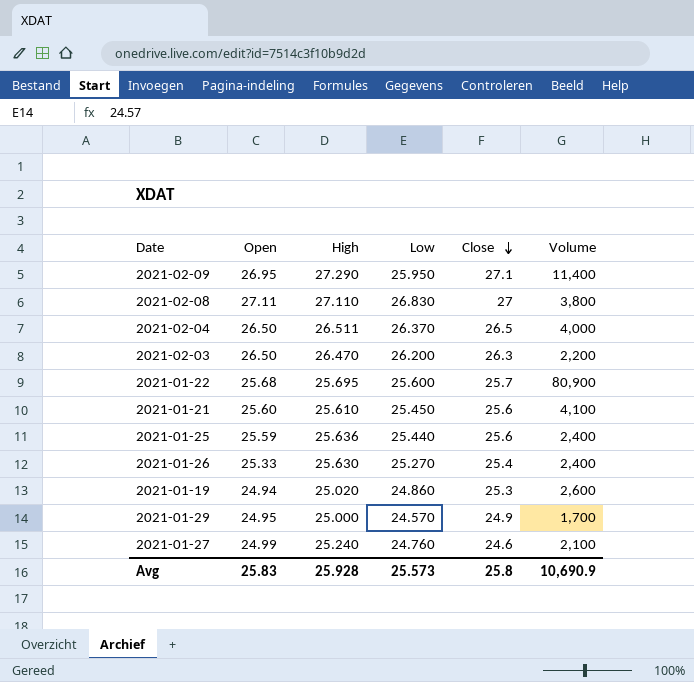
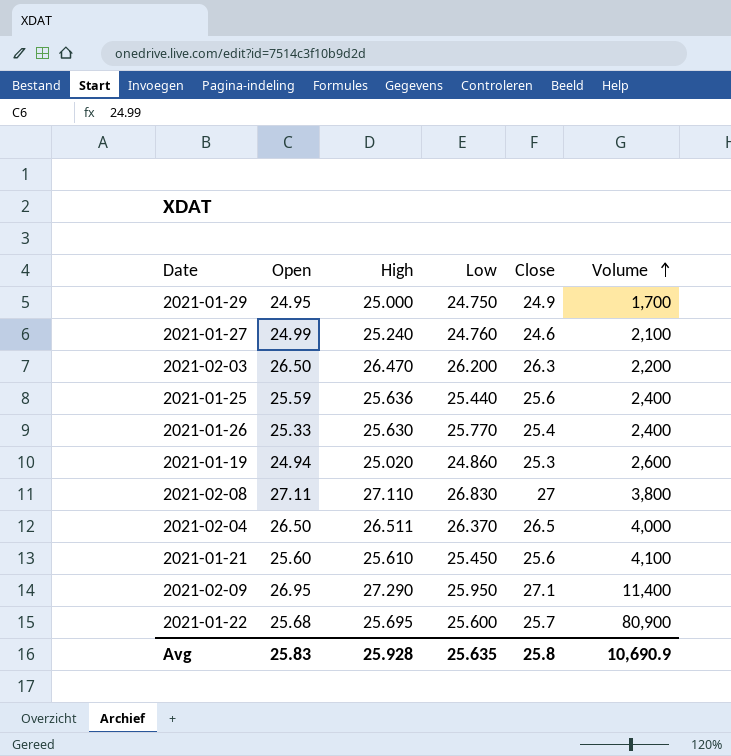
row order: Close descending -> Volume ascending
2021-01-29 | Low: 24.570 -> 24.750
2021-01-26 | Low: 25.270 -> 25.770
Avg | Low: 25.573 -> 25.635

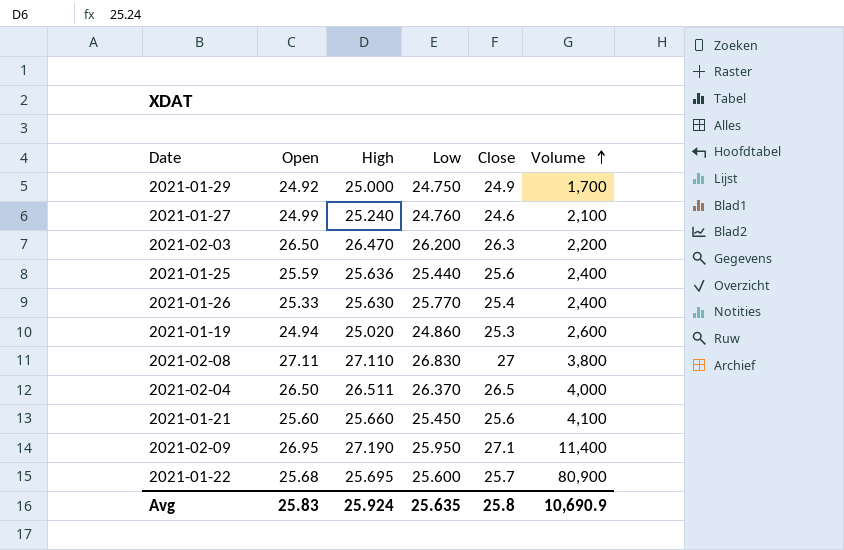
2021-01-29 | Open: 24.95 -> 24.92
2021-01-21 | High: 25.610 -> 25.660
2021-02-09 | High: 27.290 -> 27.190
Avg | High: 25.928 -> 25.924

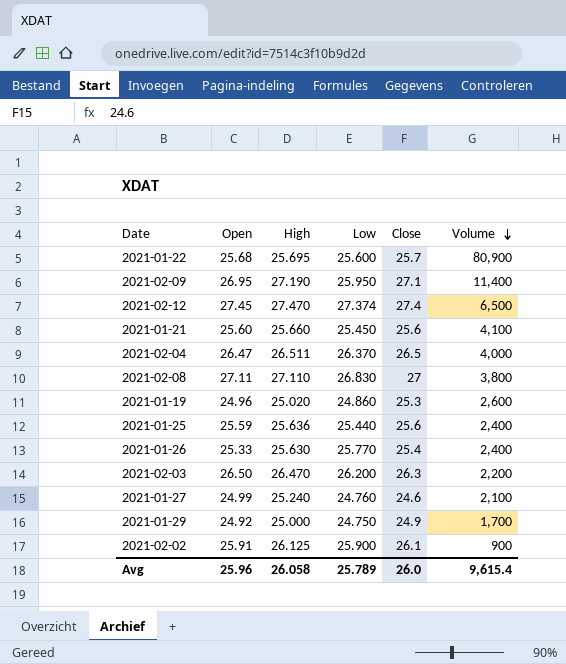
row order: Volume ascending -> Volume descending
row 2021-02-12: none -> 27.45 | 27.470 | 27.374 | 27.4 | 6,500
2021-02-04 | Open: 26.50 -> 26.47
2021-01-19 | Open: 24.94 -> 24.96
row 2021-02-02: none -> 25.91 | 26.125 | 25.900 | 26.1 | 900
Avg | Open: 25.83 -> 25.96
Avg | High: 25.924 -> 26.058
Avg | Low: 25.635 -> 25.789
Avg | Close: 25.8 -> 26.0
Avg | Volume: 10,690.9 -> 9,615.4

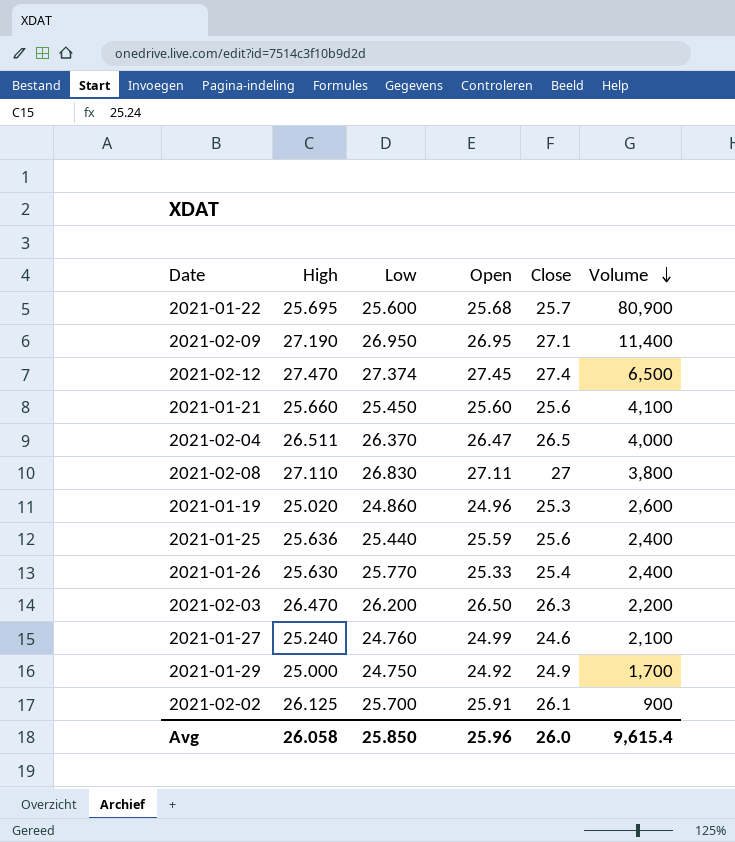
column Open | position: 2 -> 4
2021-02-09 | Low: 25.950 -> 26.950
2021-02-02 | Low: 25.900 -> 25.700
Avg | Low: 25.789 -> 25.850

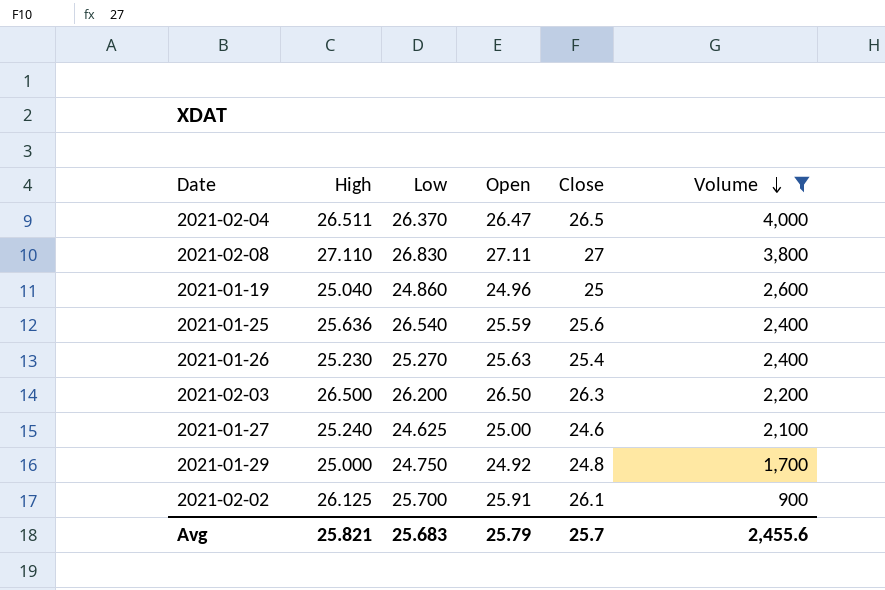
filter: none -> Volume <= 4,000
2021-01-19 | High: 25.020 -> 25.040
2021-01-19 | Close: 25.3 -> 25
2021-01-25 | Low: 25.440 -> 26.540
2021-01-26 | High: 25.630 -> 25.230
2021-01-26 | Low: 25.770 -> 25.270
2021-01-26 | Open: 25.33 -> 25.63
2021-02-03 | High: 26.470 -> 26.500
2021-01-27 | Low: 24.760 -> 24.625
2021-01-27 | Open: 24.99 -> 25.00
2021-01-29 | Close: 24.9 -> 24.8
Avg | High: 26.058 -> 25.821
Avg | Low: 25.850 -> 25.683
Avg | Open: 25.96 -> 25.79
Avg | Close: 26.0 -> 25.7
Avg | Volume: 9,615.4 -> 2,455.6

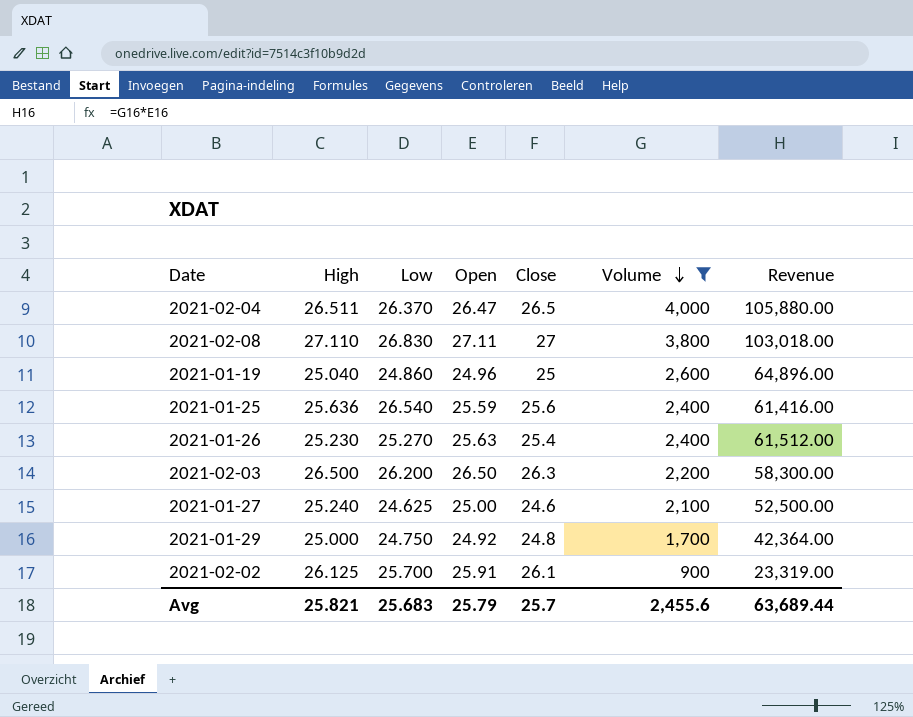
column Revenue | formula: none -> [Open] * [Volume]

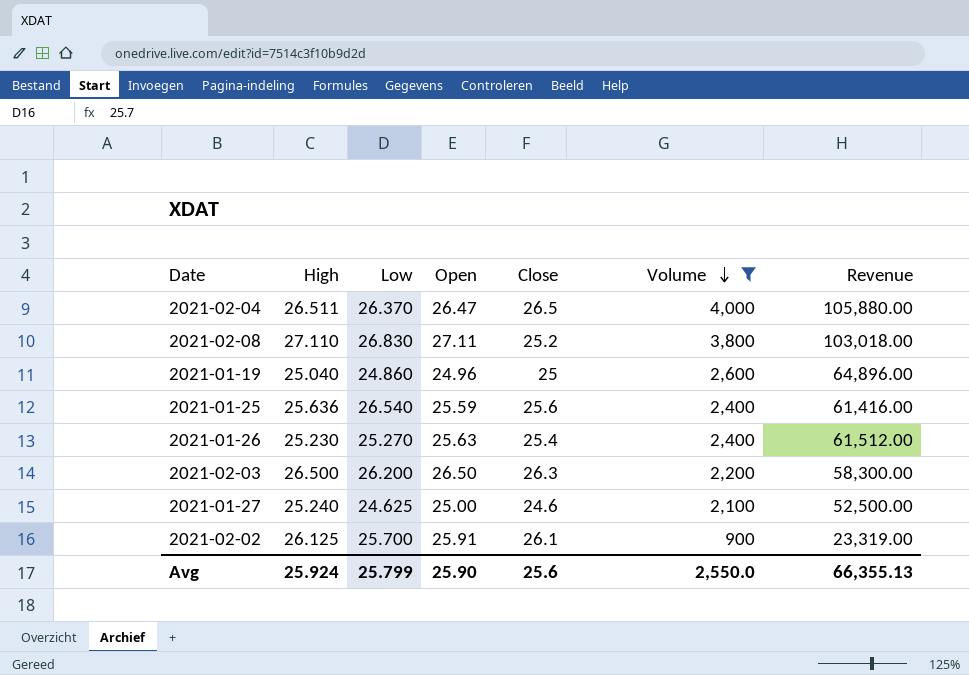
row 2021-01-29: 25.000 | 24.750 | 24.92 | 24.8 | 1,700 | 42,364.00 -> none
2021-02-08 | Close: 27 -> 25.2
Avg | High: 25.821 -> 25.924
Avg | Low: 25.683 -> 25.799
Avg | Open: 25.79 -> 25.90
Avg | Close: 25.7 -> 25.6
Avg | Volume: 2,455.6 -> 2,550.0
Avg | Revenue: 63,689.44 -> 66,355.13

